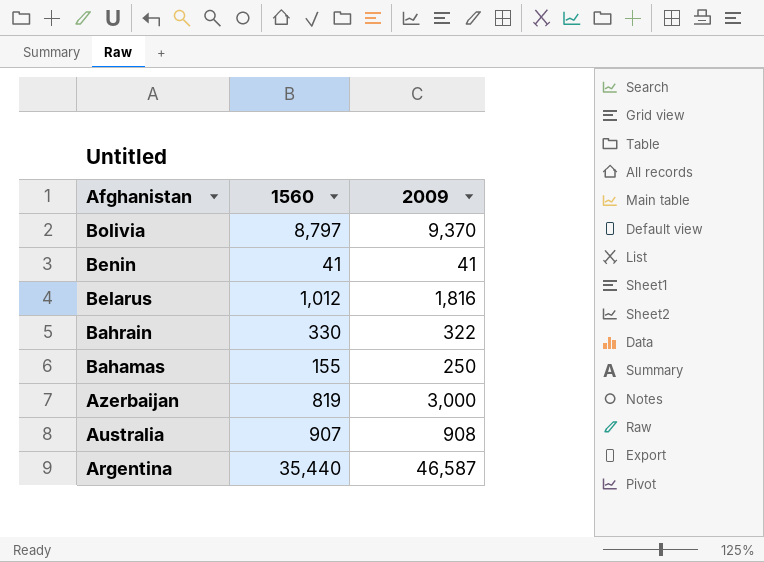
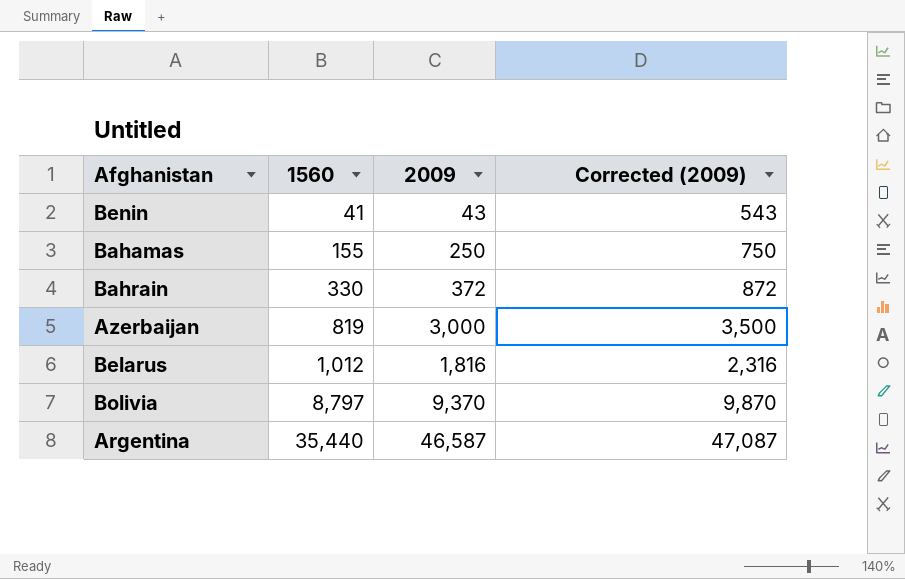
row order: Afghanistan descending -> 1560 ascending
column Corrected (2009) | formula: none -> [2009] + 500
row Australia: 907 | 908 -> none
Benin | 2009: 41 -> 43
Bahrain | 2009: 322 -> 372

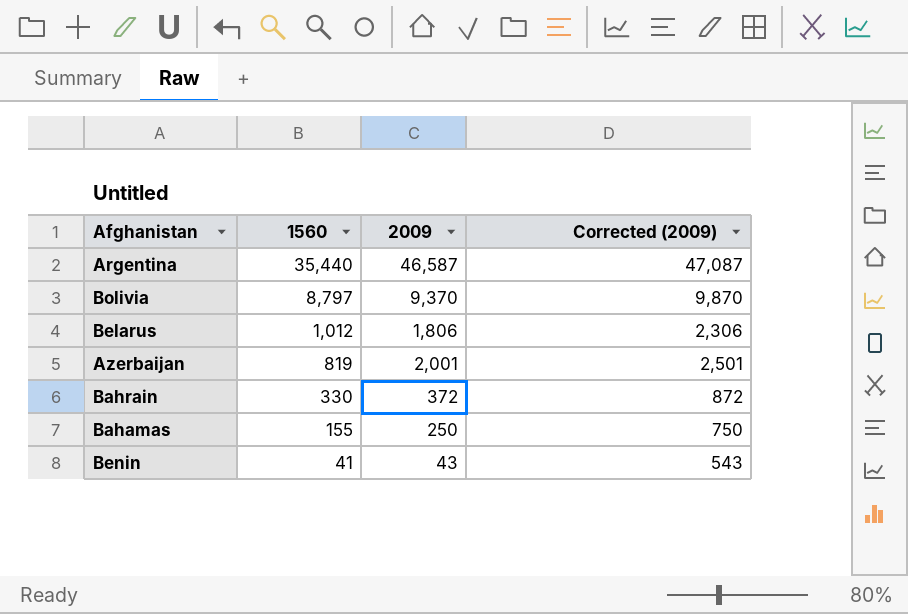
row order: 1560 ascending -> 1560 descending
Belarus | 2009: 1,816 -> 1,806
Belarus | Corrected (2009): 2,316 -> 2,306
Azerbaijan | 2009: 3,000 -> 2,001
Azerbaijan | Corrected (2009): 3,500 -> 2,501

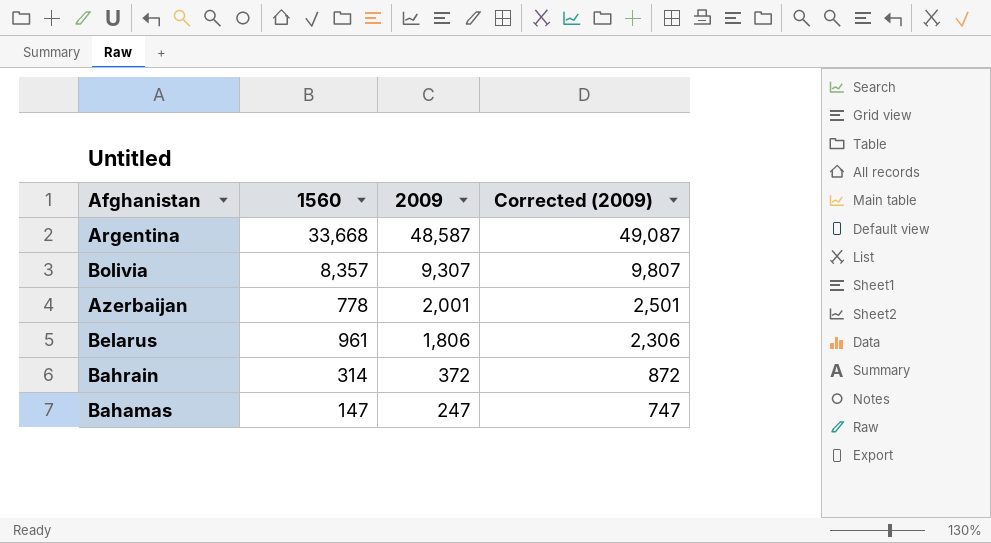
row order: 1560 descending -> 2009 descending
row Benin: 41 | 43 | 543 -> none
Argentina | 1560: 35,440 -> 33,668
Argentina | 2009: 46,587 -> 48,587
Argentina | Corrected (2009): 47,087 -> 49,087
Bolivia | 1560: 8,797 -> 8,357
Bolivia | 2009: 9,370 -> 9,307
Bolivia | Corrected (2009): 9,870 -> 9,807
Azerbaijan | 1560: 819 -> 778
Belarus | 1560: 1,012 -> 961
Bahrain | 1560: 330 -> 314
Bahamas | 1560: 155 -> 147
Bahamas | 2009: 250 -> 247
Bahamas | Corrected (2009): 750 -> 747

